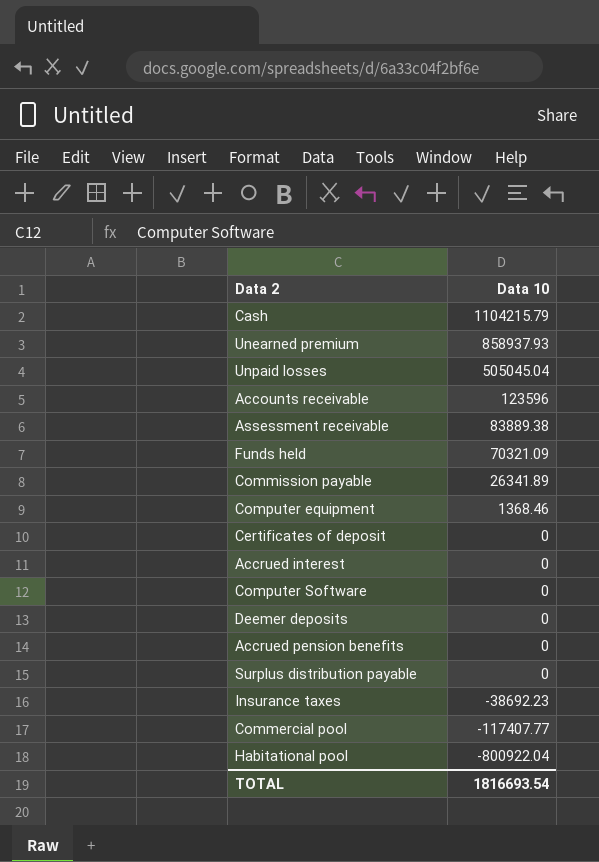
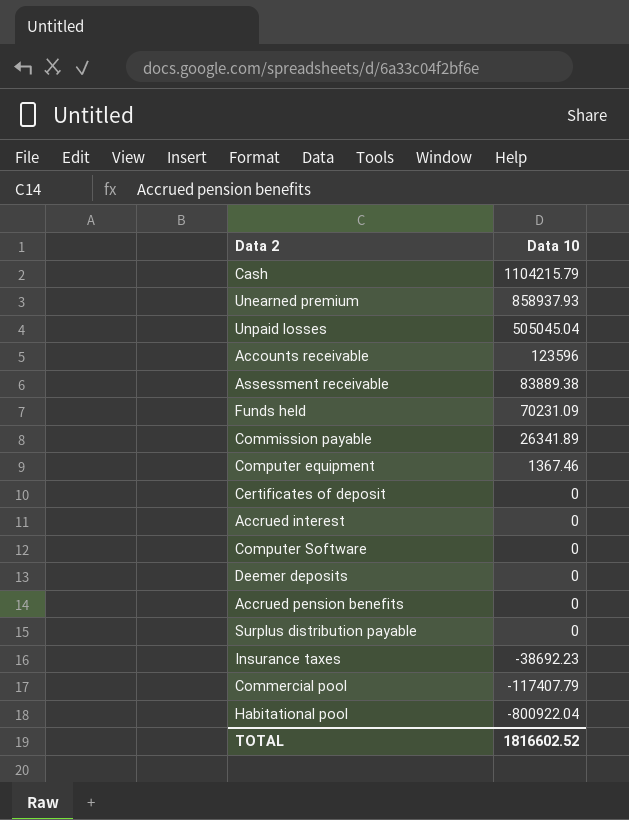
Funds held | Data 10: 70321.09 -> 70231.09
Computer equipment | Data 10: 1368.46 -> 1367.46
Commercial pool | Data 10: -117407.77 -> -117407.79
TOTAL | Data 10: 1816693.54 -> 1816602.52

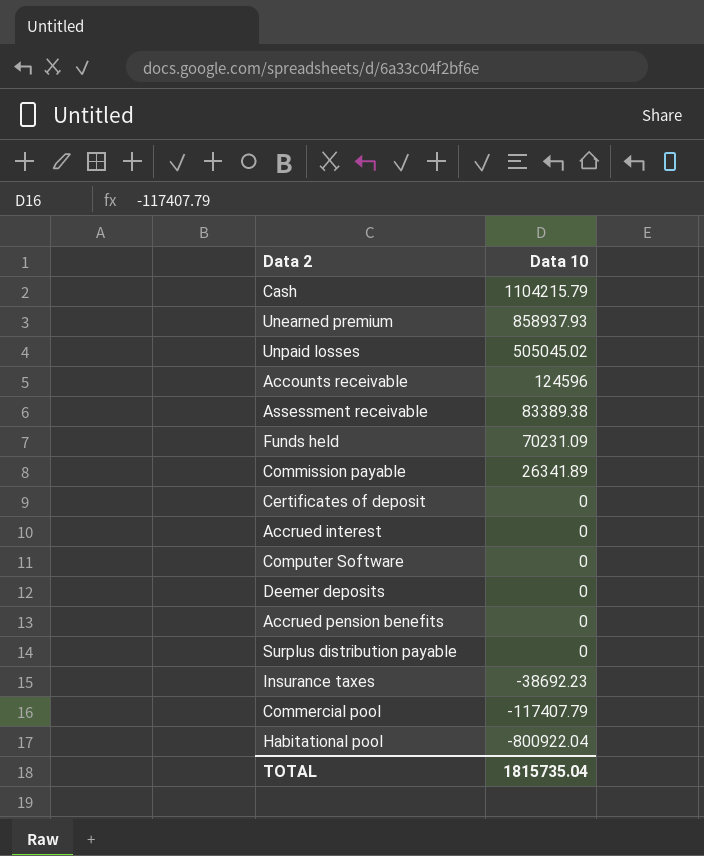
row Computer equipment: 1367.46 -> none
Unpaid losses | Data 10: 505045.04 -> 505045.02
Accounts receivable | Data 10: 123596 -> 124596
Assessment receivable | Data 10: 83889.38 -> 83389.38
TOTAL | Data 10: 1816602.52 -> 1815735.04

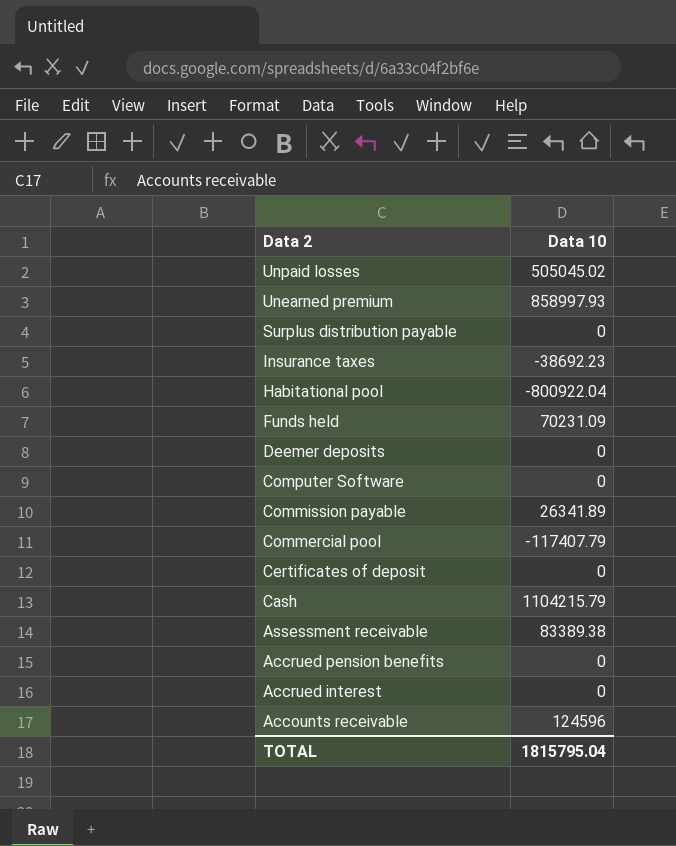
row order: Data 10 descending -> Data 2 descending
Unearned premium | Data 10: 858937.93 -> 858997.93
TOTAL | Data 10: 1815735.04 -> 1815795.04

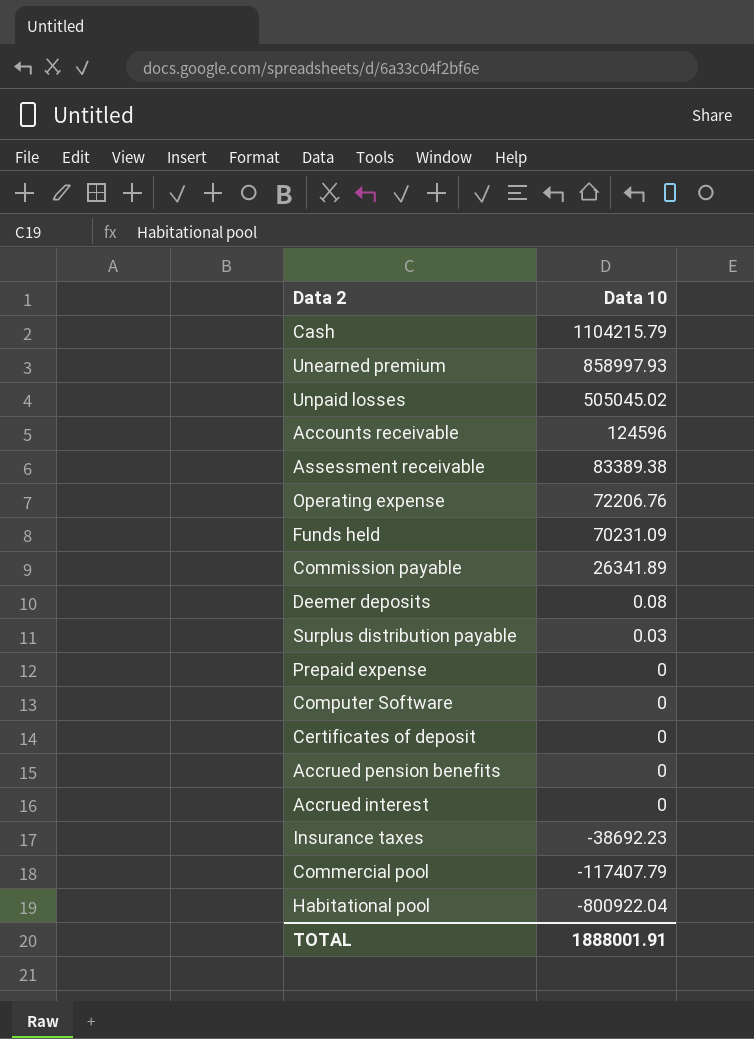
row order: Data 2 descending -> Data 10 descending
row Operating expense: none -> 72206.76
Deemer deposits | Data 10: 0 -> 0.08
Surplus distribution payable | Data 10: 0 -> 0.03
row Prepaid expense: none -> 0
TOTAL | Data 10: 1815795.04 -> 1888001.91

